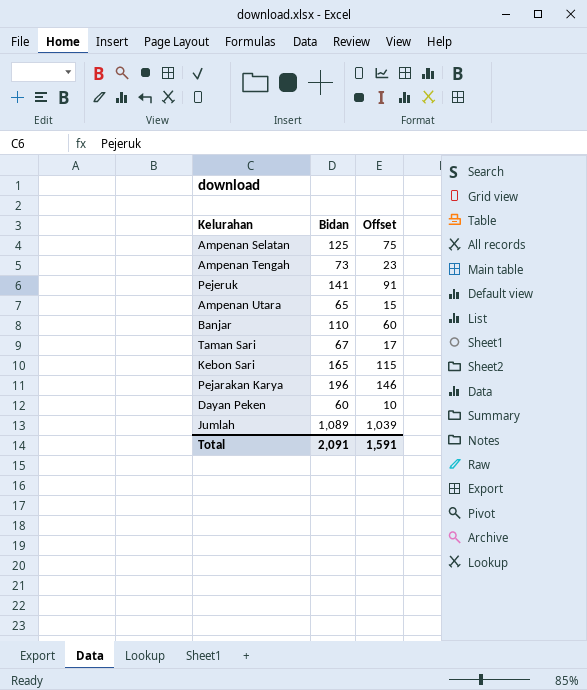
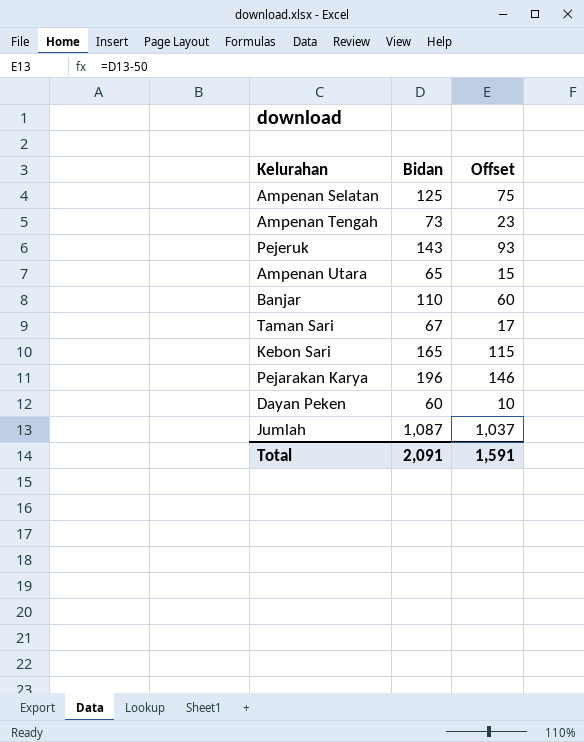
Pejeruk | Bidan: 141 -> 143
Pejeruk | Offset: 91 -> 93
Jumlah | Bidan: 1,089 -> 1,087
Jumlah | Offset: 1,039 -> 1,037

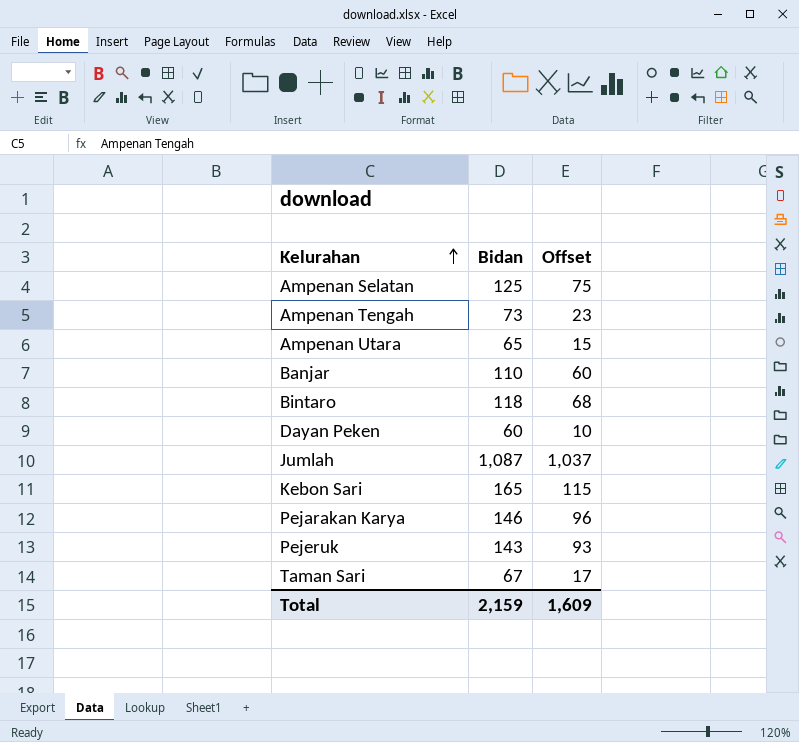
row order: none -> Kelurahan ascending
row Bintaro: none -> 118 | 68
Pejarakan Karya | Bidan: 196 -> 146
Pejarakan Karya | Offset: 146 -> 96
Total | Bidan: 2,091 -> 2,159
Total | Offset: 1,591 -> 1,609

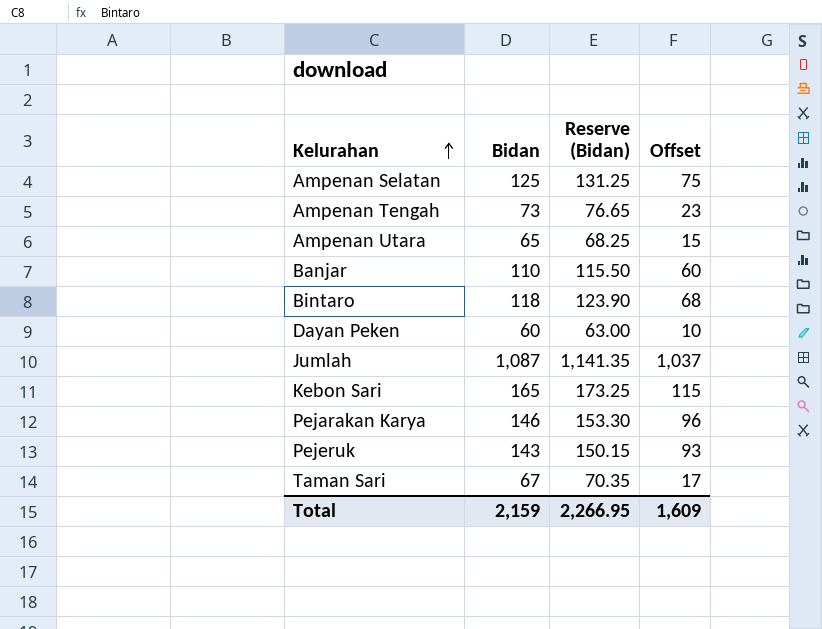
column Reserve (Bidan) | formula: none -> [Bidan] * 1.05

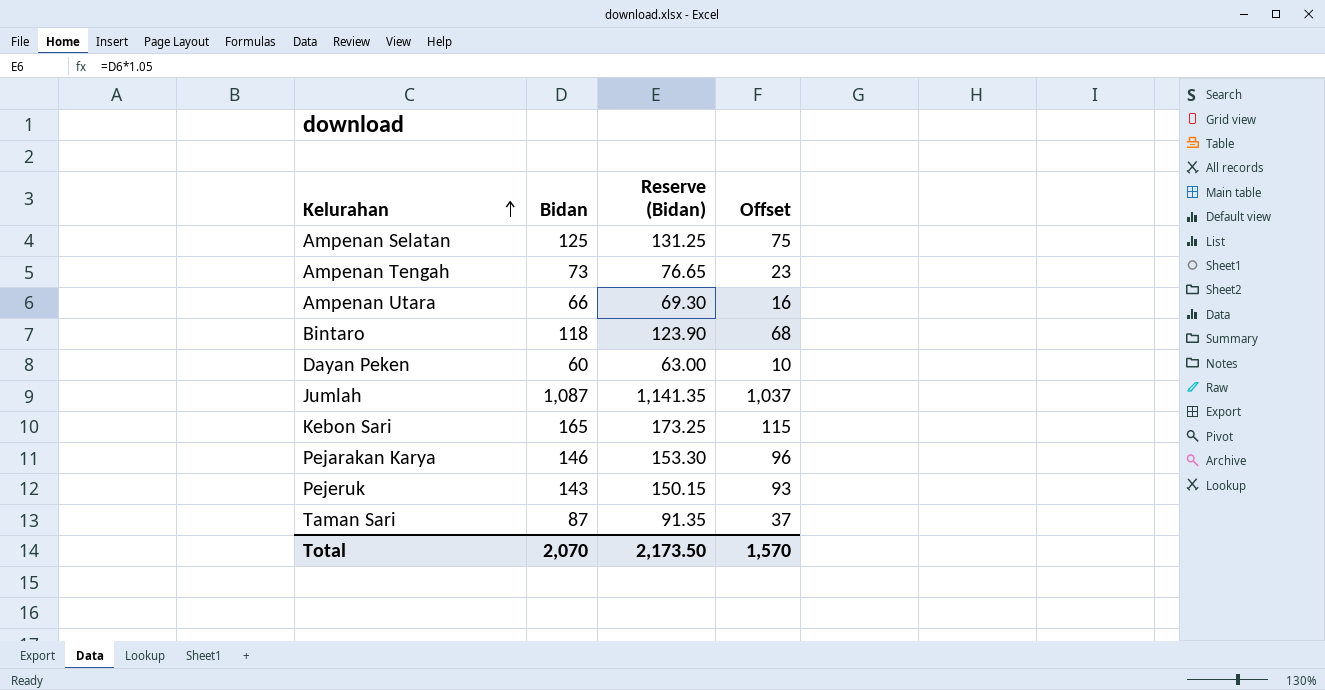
row Banjar: 110 | 115.50 | 60 -> none
Ampenan Utara | Bidan: 65 -> 66
Ampenan Utara | Reserve (Bidan): 68.25 -> 69.30
Ampenan Utara | Offset: 15 -> 16
Taman Sari | Bidan: 67 -> 87
Taman Sari | Reserve (Bidan): 70.35 -> 91.35
Taman Sari | Offset: 17 -> 37
Total | Bidan: 2,159 -> 2,070
Total | Reserve (Bidan): 2,266.95 -> 2,173.50
Total | Offset: 1,609 -> 1,570

